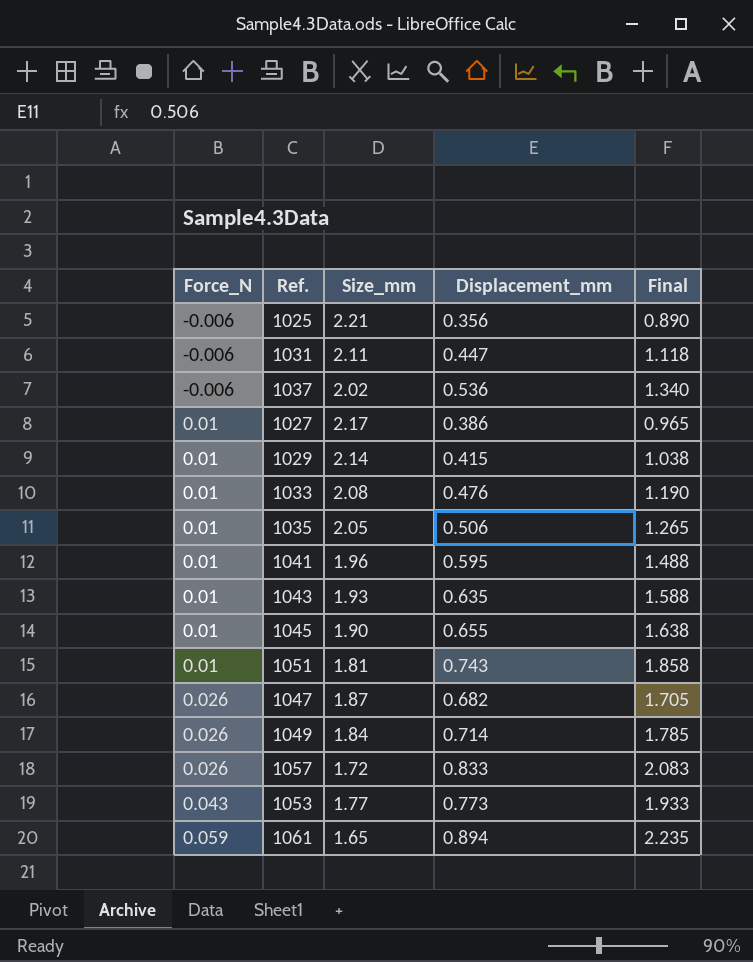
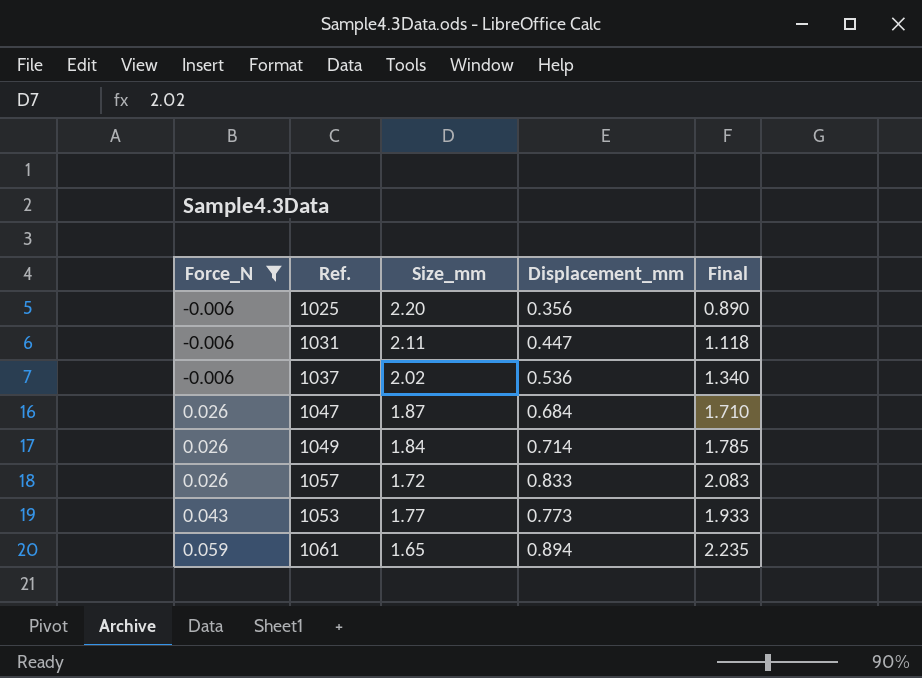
filter: none -> Force_N != 0.01
1025 | Size_mm: 2.21 -> 2.20
1047 | Displacement_mm: 0.682 -> 0.684
1047 | Final: 1.705 -> 1.710

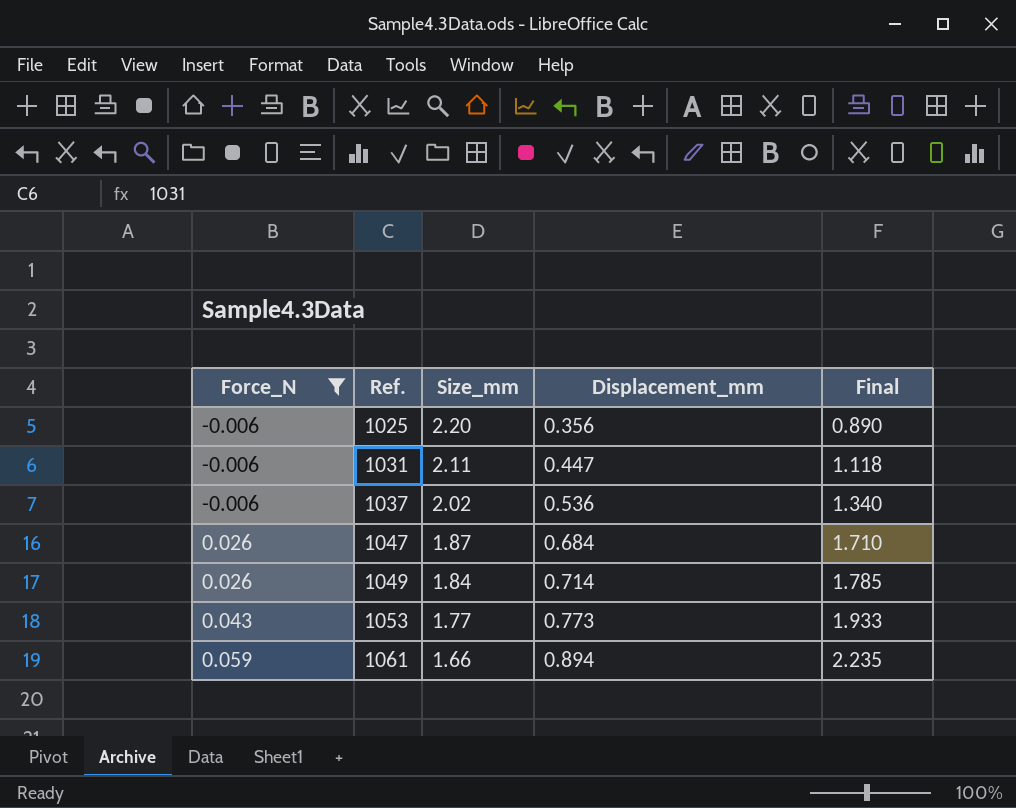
row 1057: 0.026 | 1.72 | 0.833 | 2.083 -> none
1061 | Size_mm: 1.65 -> 1.66

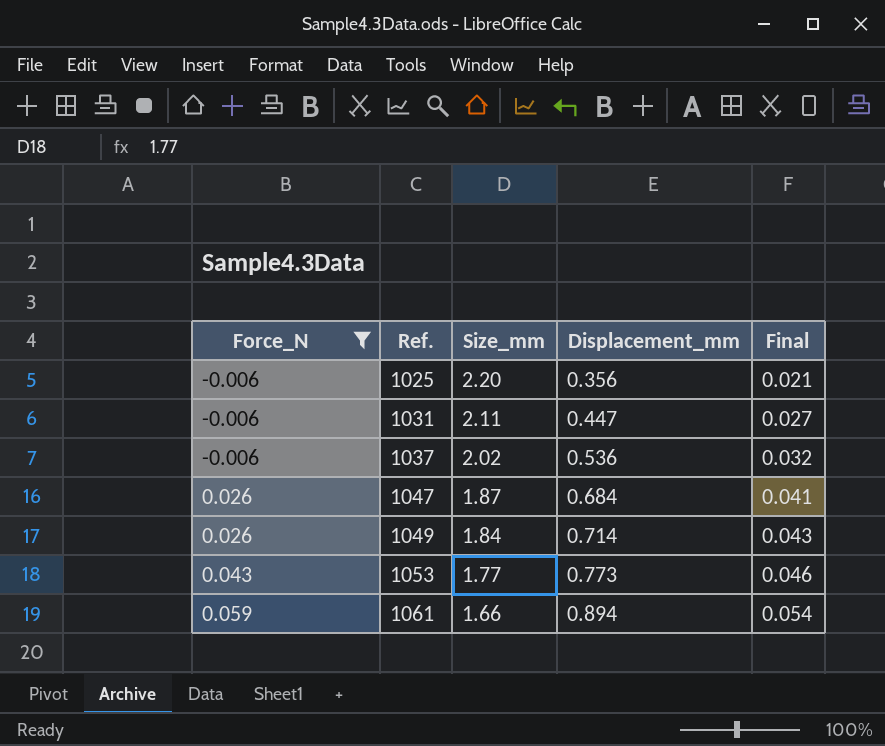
column Final | formula: [Displacement_mm] * 2.5 -> [Displacement_mm] * 0.06

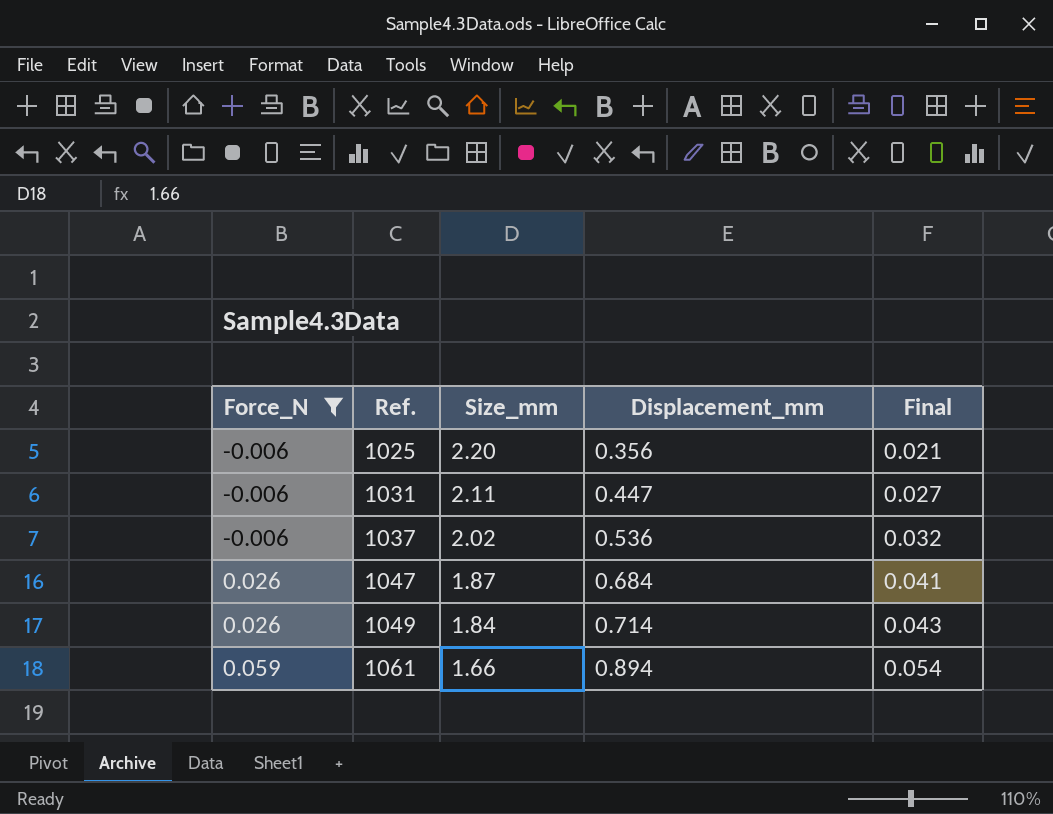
row 1053: 0.043 | 1.77 | 0.773 | 0.046 -> none

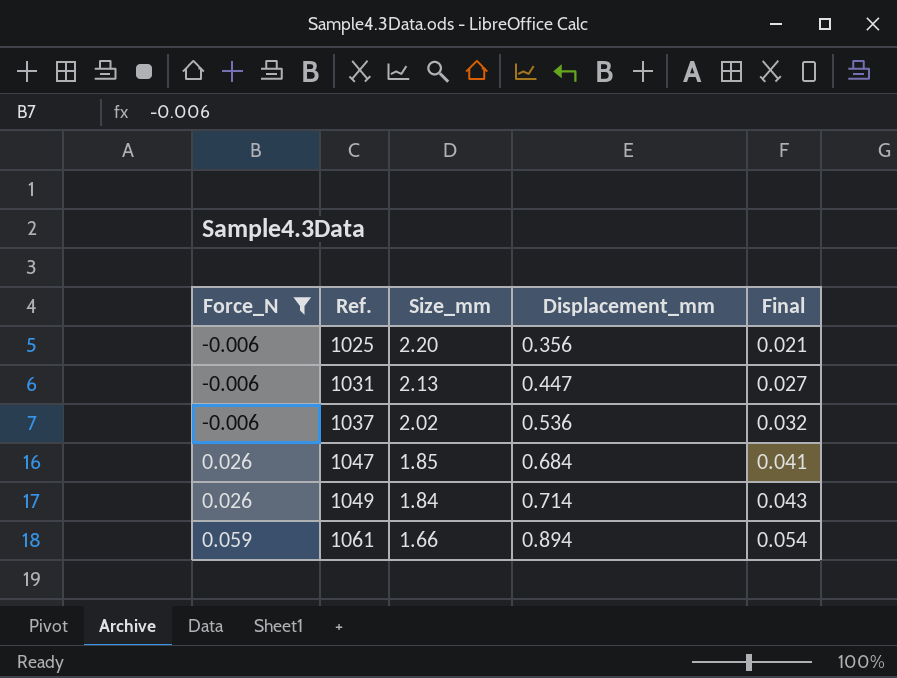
1031 | Size_mm: 2.11 -> 2.13
1047 | Size_mm: 1.87 -> 1.85

